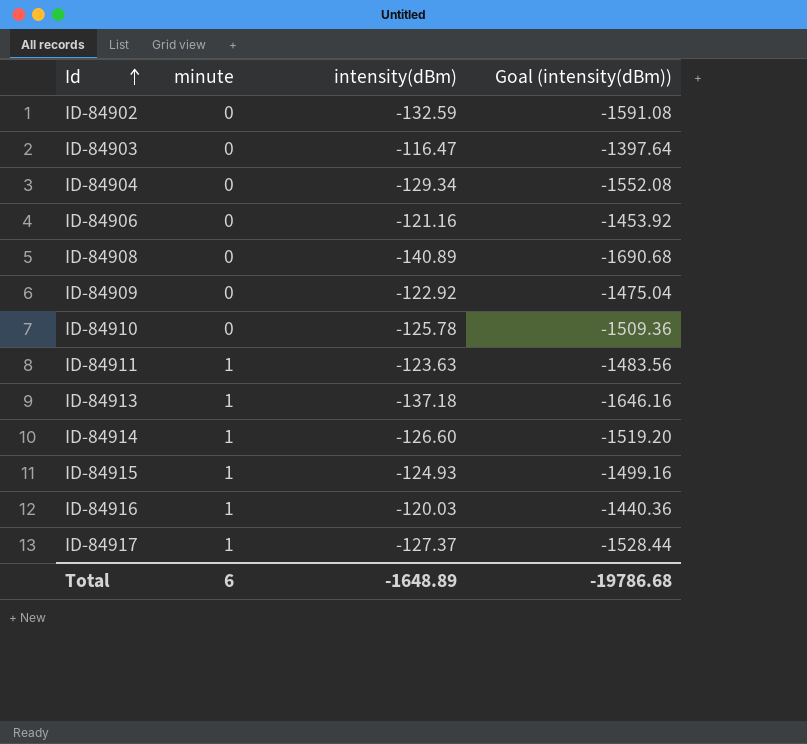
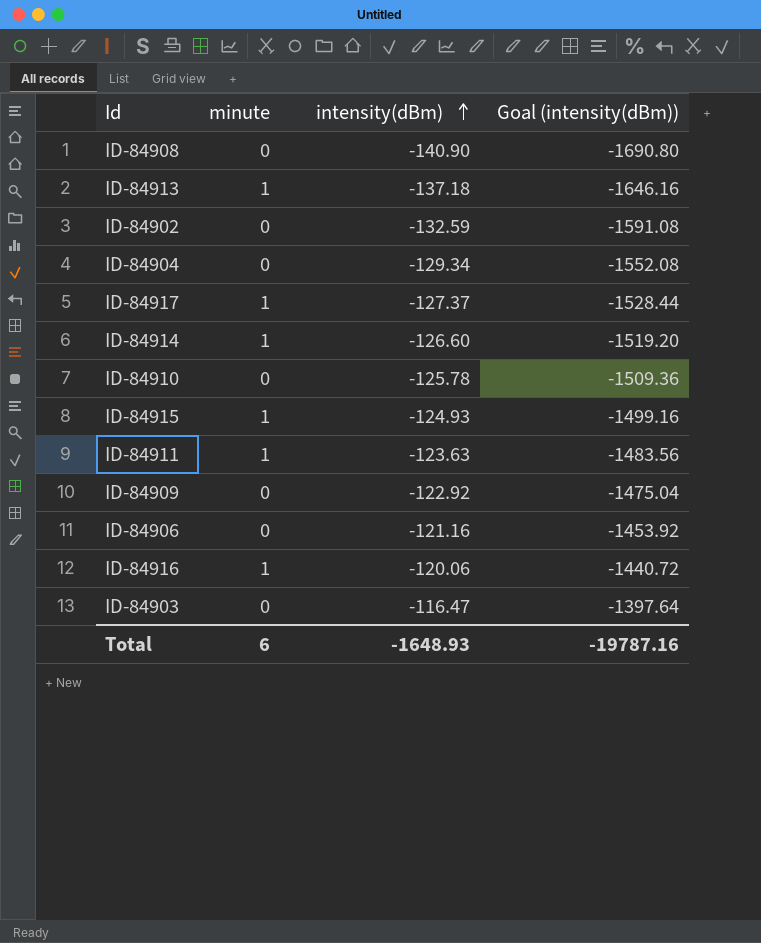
row order: Id ascending -> intensity(dBm) ascending
ID-84908 | intensity(dBm): -140.89 -> -140.90
ID-84908 | Goal (intensity(dBm)): -1690.68 -> -1690.80
ID-84916 | intensity(dBm): -120.03 -> -120.06
ID-84916 | Goal (intensity(dBm)): -1440.36 -> -1440.72
Total | intensity(dBm): -1648.89 -> -1648.93
Total | Goal (intensity(dBm)): -19786.68 -> -19787.16

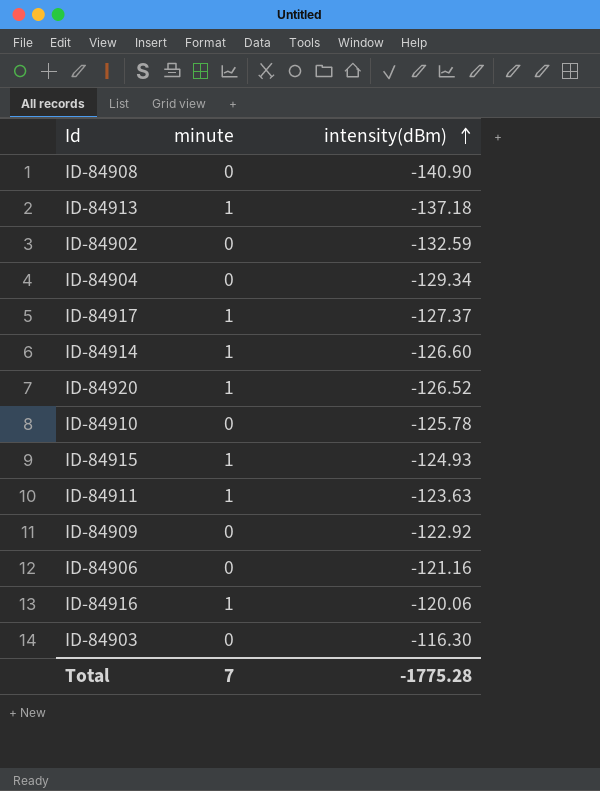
column Goal (intensity(dBm)) | formula: [intensity(dBm)] * 12 -> none
row ID-84920: none -> 1 | -126.52
ID-84903 | intensity(dBm): -116.47 -> -116.30
Total | minute: 6 -> 7
Total | intensity(dBm): -1648.93 -> -1775.28

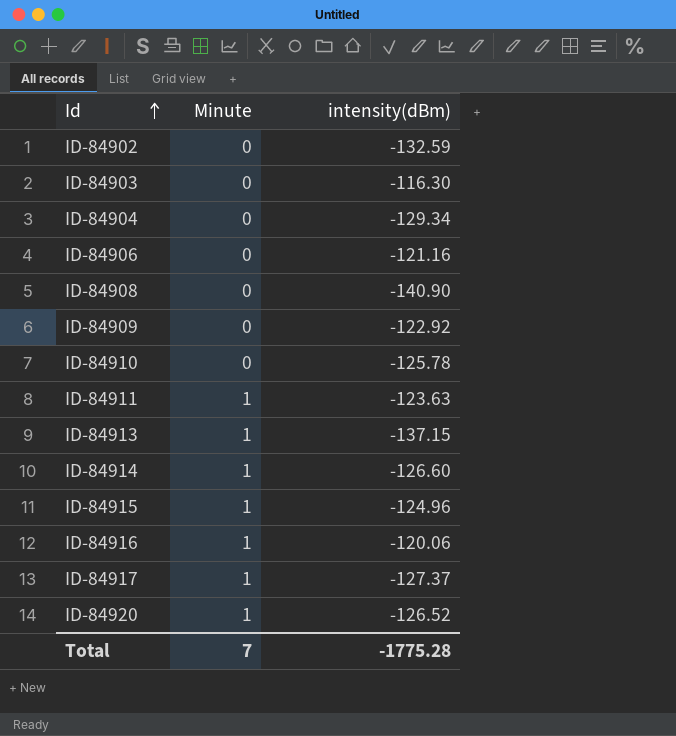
row order: intensity(dBm) ascending -> Id ascending
column name: minute -> Minute
ID-84913 | intensity(dBm): -137.18 -> -137.15
ID-84915 | intensity(dBm): -124.93 -> -124.96

